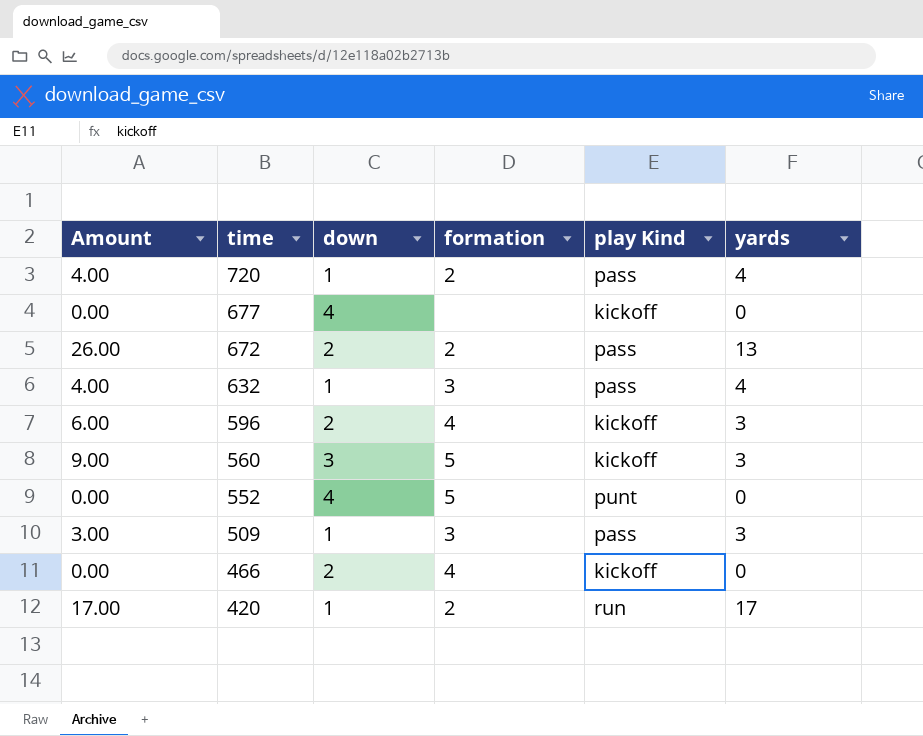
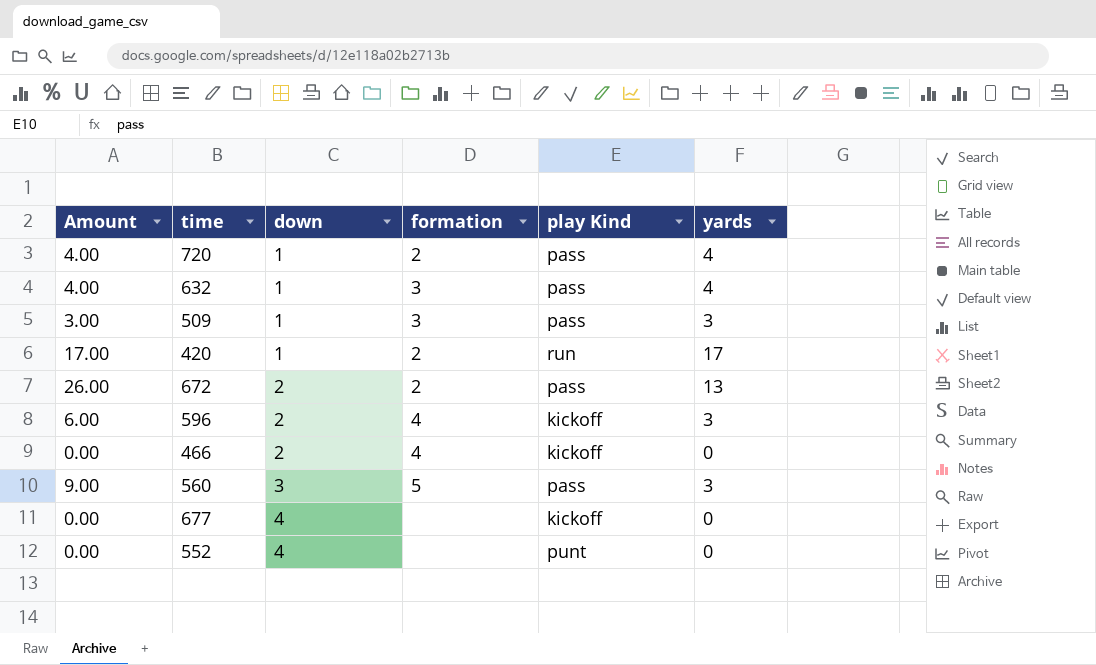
row order: time descending -> down ascending
560 | play Kind: kickoff -> pass
552 | formation: 5 -> none

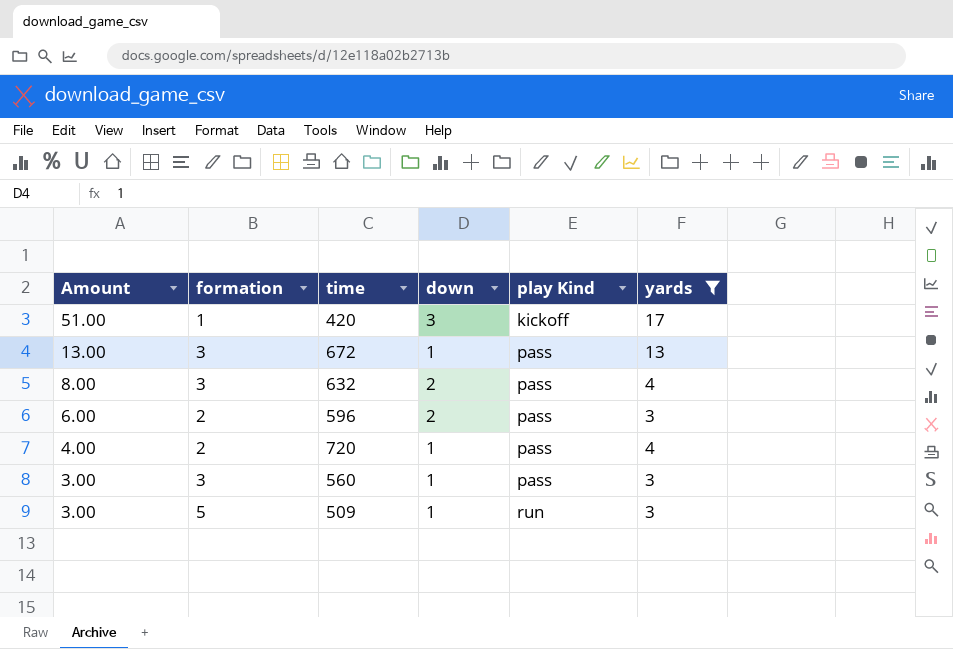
filter: none -> yards != 0
row order: down ascending -> Amount descending
column formation | position: 4 -> 2
420 | Amount: 17.00 -> 51.00
420 | formation: 2 -> 1
420 | down: 1 -> 3
420 | play Kind: run -> kickoff
672 | Amount: 26.00 -> 13.00
672 | formation: 2 -> 3
672 | down: 2 -> 1
632 | Amount: 4.00 -> 8.00
632 | down: 1 -> 2
596 | formation: 4 -> 2
596 | play Kind: kickoff -> pass
560 | Amount: 9.00 -> 3.00
560 | formation: 5 -> 3
560 | down: 3 -> 1
509 | formation: 3 -> 5
509 | play Kind: pass -> run

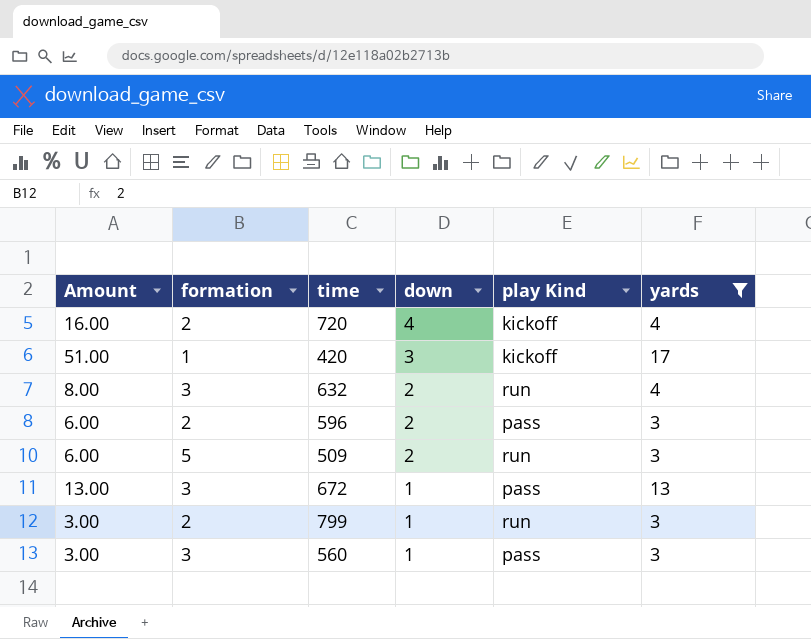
row order: Amount descending -> down descending
720 | Amount: 4.00 -> 16.00
720 | down: 1 -> 4
720 | play Kind: pass -> kickoff
632 | play Kind: pass -> run
509 | Amount: 3.00 -> 6.00
509 | down: 1 -> 2
row 799: none -> 3.00 | 2 | 1 | run | 3

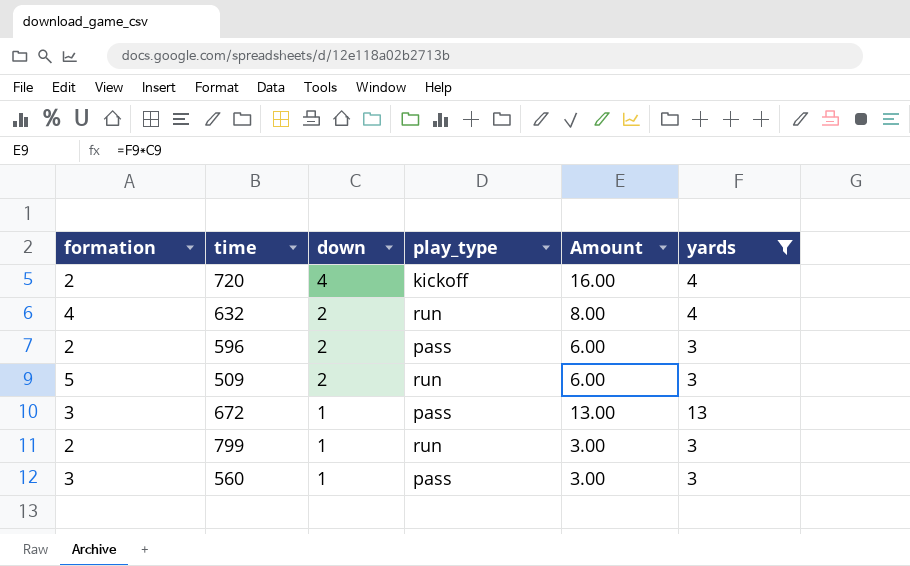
column name: play Kind -> play_type
column Amount | position: 1 -> 5
row 420: 51.00 | 1 | 3 | kickoff | 17 -> none
632 | formation: 3 -> 4

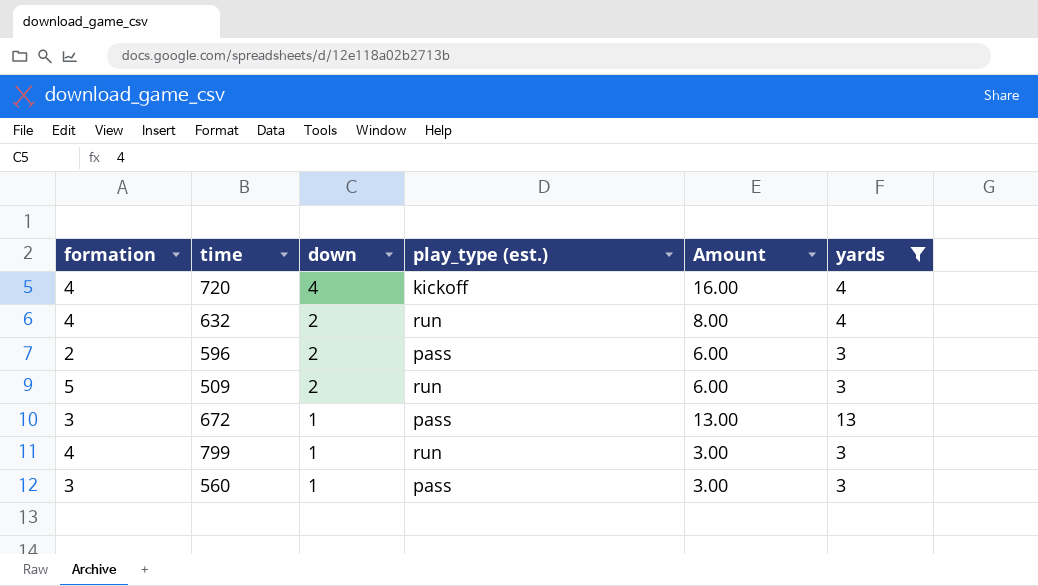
column name: play_type -> play_type (est.)
720 | formation: 2 -> 4
799 | formation: 2 -> 4

